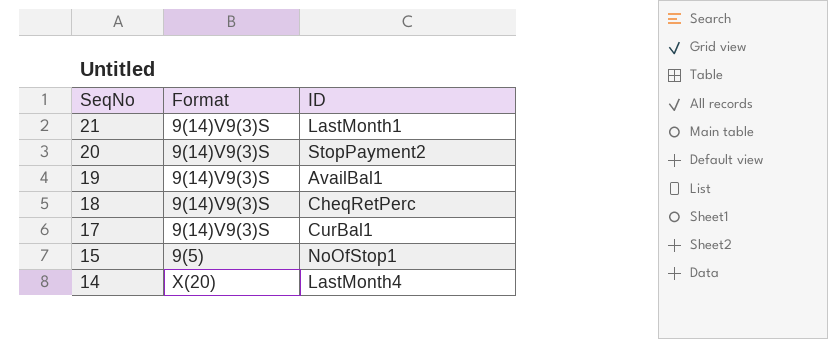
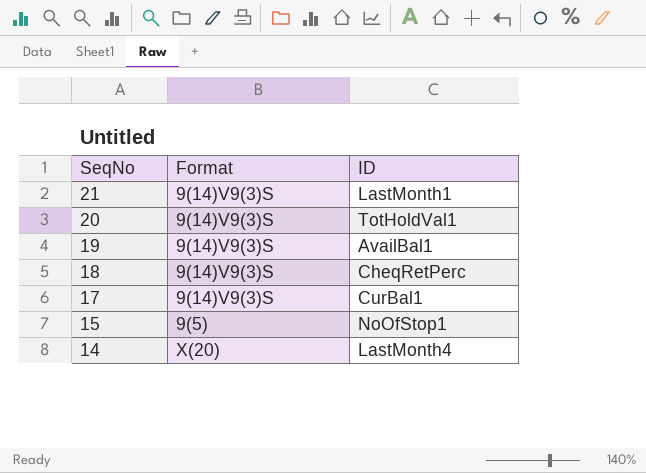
20 | ID: StopPayment2 -> TotHoldVal1

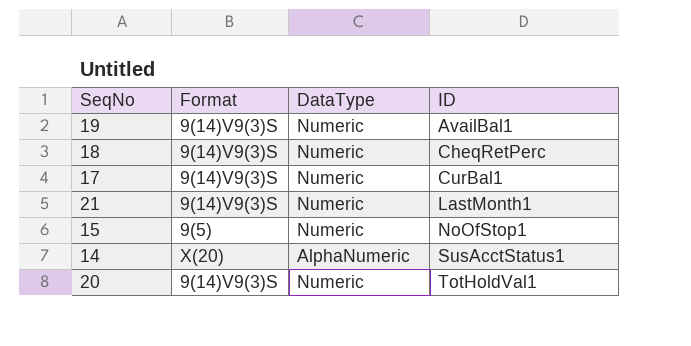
row order: SeqNo descending -> ID ascending
column DataType | position: none -> 3
14 | ID: LastMonth4 -> SusAcctStatus1

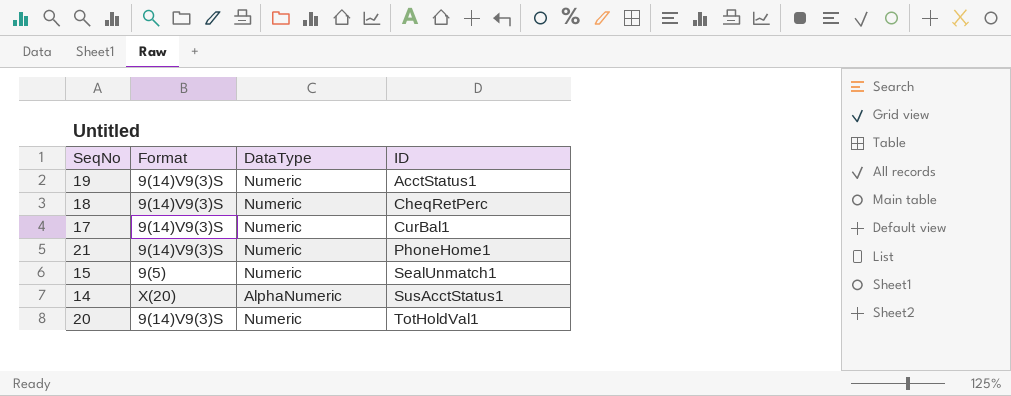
19 | ID: AvailBal1 -> AcctStatus1
21 | ID: LastMonth1 -> PhoneHome1
15 | ID: NoOfStop1 -> SealUnmatch1

